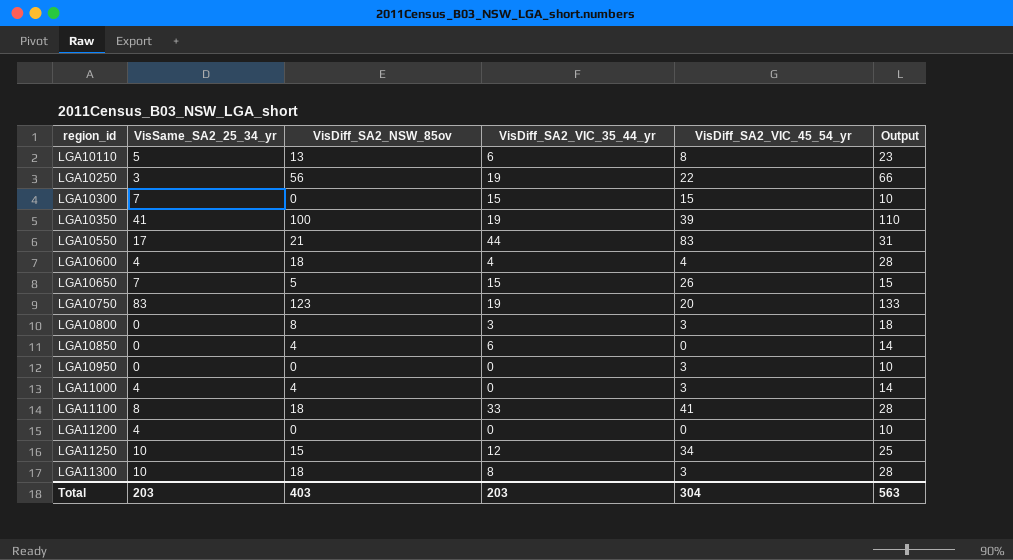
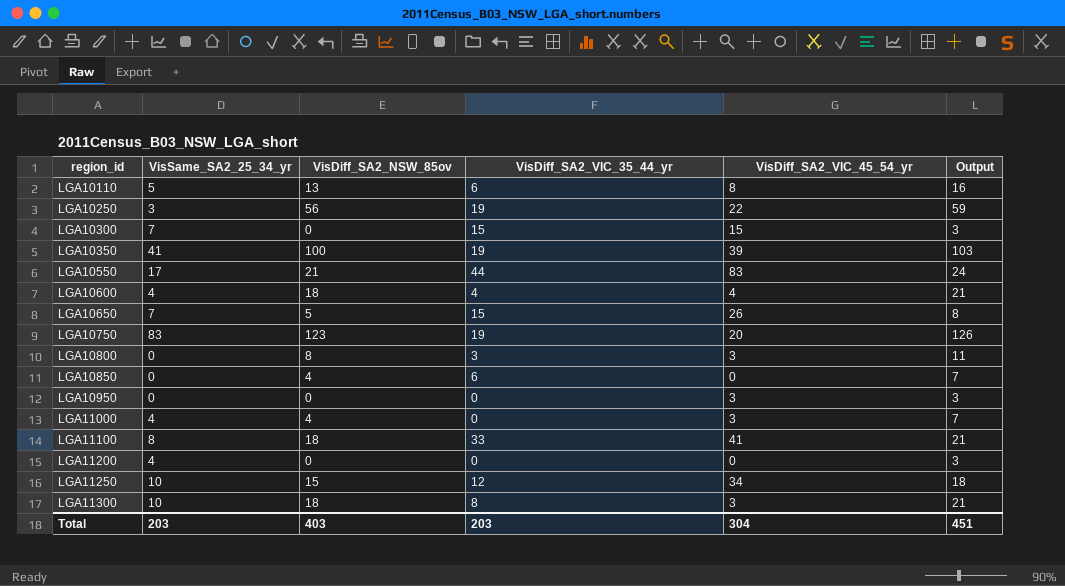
column Output | formula: [VisDiff_SA2_NSW_85ov] + 10 -> [VisDiff_SA2_NSW_85ov] + 3
Total | Output: 563 -> 451

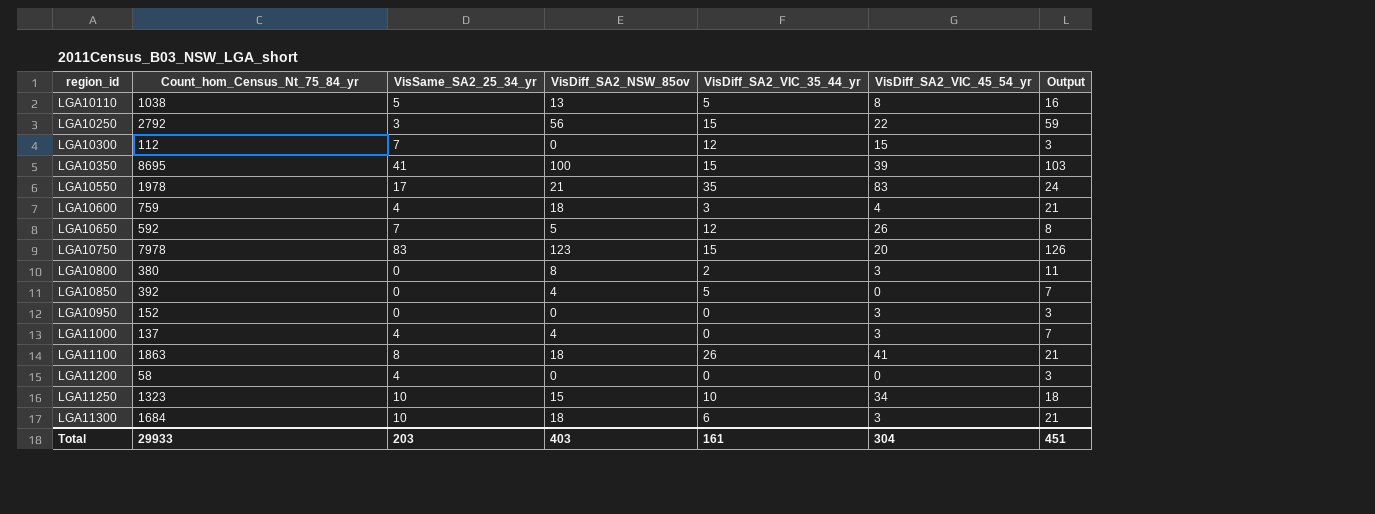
column Count_hom_Census_Nt_75_84_yr | position: none -> 2
LGA10110 | VisDiff_SA2_VIC_35_44_yr: 6 -> 5
LGA10250 | VisDiff_SA2_VIC_35_44_yr: 19 -> 15
LGA10300 | VisDiff_SA2_VIC_35_44_yr: 15 -> 12
LGA10350 | VisDiff_SA2_VIC_35_44_yr: 19 -> 15
LGA10550 | VisDiff_SA2_VIC_35_44_yr: 44 -> 35
LGA10600 | VisDiff_SA2_VIC_35_44_yr: 4 -> 3
LGA10650 | VisDiff_SA2_VIC_35_44_yr: 15 -> 12
LGA10750 | VisDiff_SA2_VIC_35_44_yr: 19 -> 15
LGA10800 | VisDiff_SA2_VIC_35_44_yr: 3 -> 2
LGA10850 | VisDiff_SA2_VIC_35_44_yr: 6 -> 5
LGA11100 | VisDiff_SA2_VIC_35_44_yr: 33 -> 26
LGA11250 | VisDiff_SA2_VIC_35_44_yr: 12 -> 10
LGA11300 | VisDiff_SA2_VIC_35_44_yr: 8 -> 6
Total | VisDiff_SA2_VIC_35_44_yr: 203 -> 161

